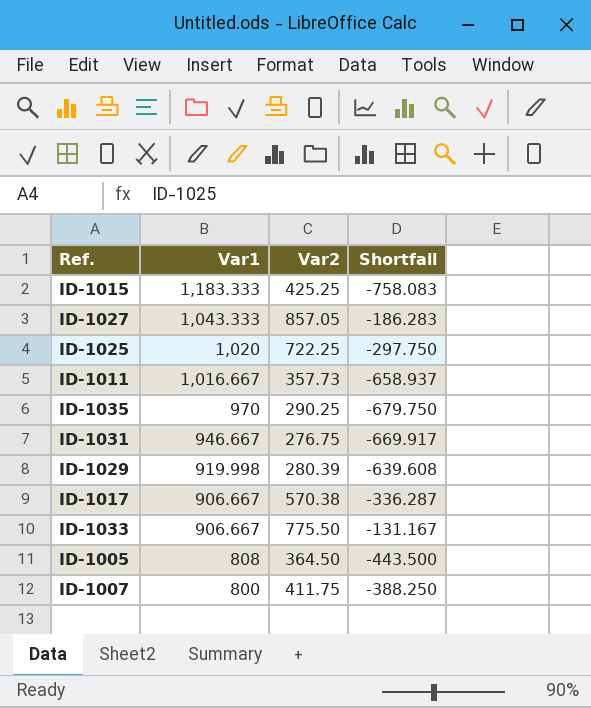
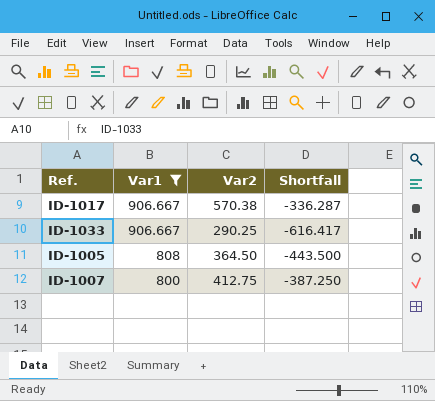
filter: none -> Var1 <= 906.667
ID-1033 | Var2: 775.50 -> 290.25
ID-1033 | Shortfall: -131.167 -> -616.417
ID-1007 | Var2: 411.75 -> 412.75
ID-1007 | Shortfall: -388.250 -> -387.250

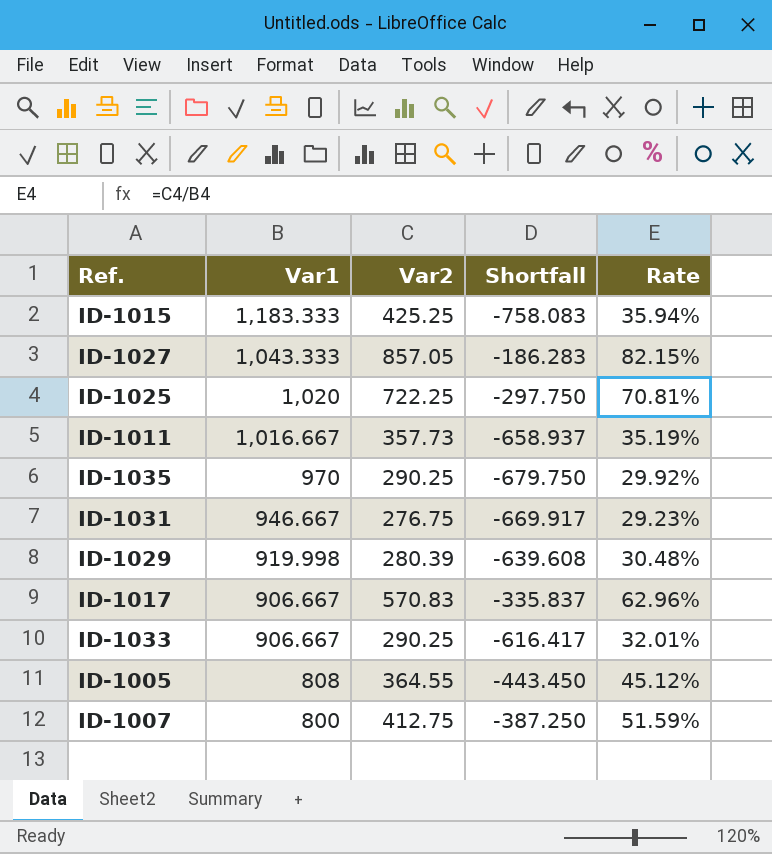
filter: Var1 <= 906.667 -> none
column Rate | formula: none -> [Var2] / [Var1]
ID-1017 | Var2: 570.38 -> 570.83
ID-1017 | Shortfall: -336.287 -> -335.837
ID-1005 | Var2: 364.50 -> 364.55
ID-1005 | Shortfall: -443.500 -> -443.450

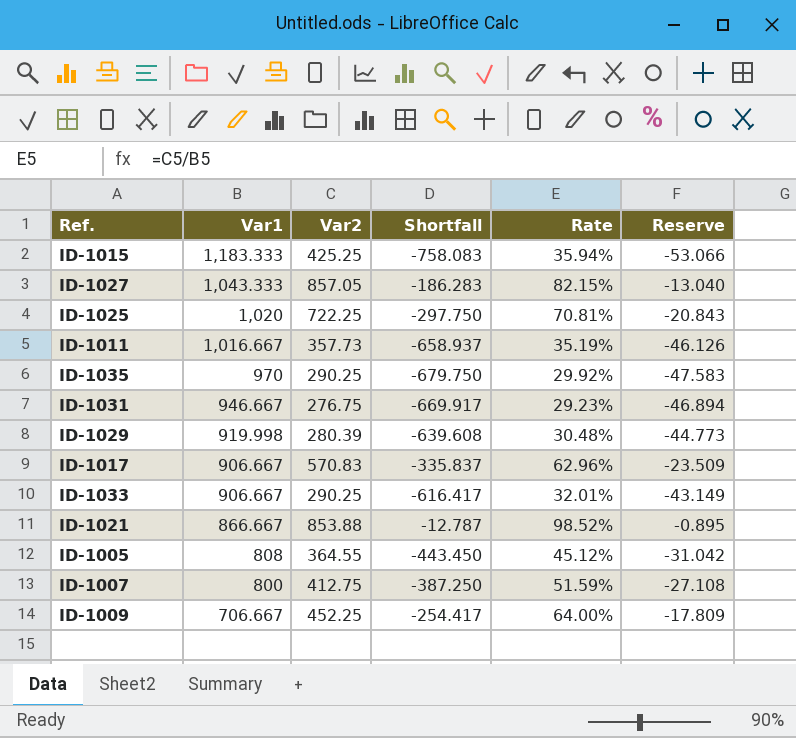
column Reserve | formula: none -> [Shortfall] * 0.07
row ID-1021: none -> 866.667 | 853.88 | -12.787 | 98.52% | -0.895
row ID-1009: none -> 706.667 | 452.25 | -254.417 | 64.00% | -17.809

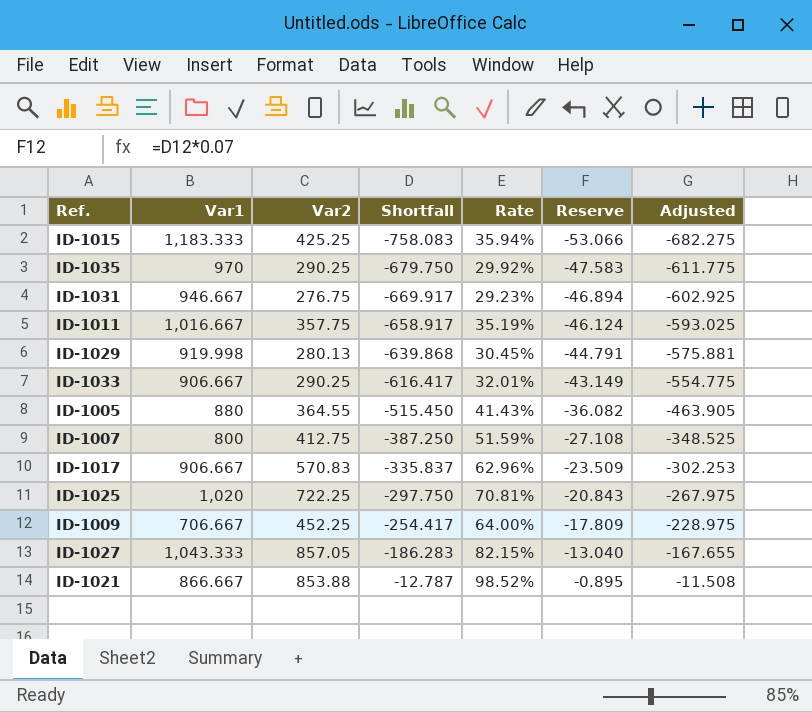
row order: Var1 descending -> Shortfall ascending
column Adjusted | formula: none -> [Shortfall] * 0.9
ID-1011 | Var2: 357.73 -> 357.75
ID-1011 | Shortfall: -658.937 -> -658.917
ID-1011 | Reserve: -46.126 -> -46.124
ID-1029 | Var2: 280.39 -> 280.13
ID-1029 | Shortfall: -639.608 -> -639.868
ID-1029 | Rate: 30.48% -> 30.45%
ID-1029 | Reserve: -44.773 -> -44.791
ID-1005 | Var1: 808 -> 880
ID-1005 | Shortfall: -443.450 -> -515.450
ID-1005 | Rate: 45.12% -> 41.43%
ID-1005 | Reserve: -31.042 -> -36.082

